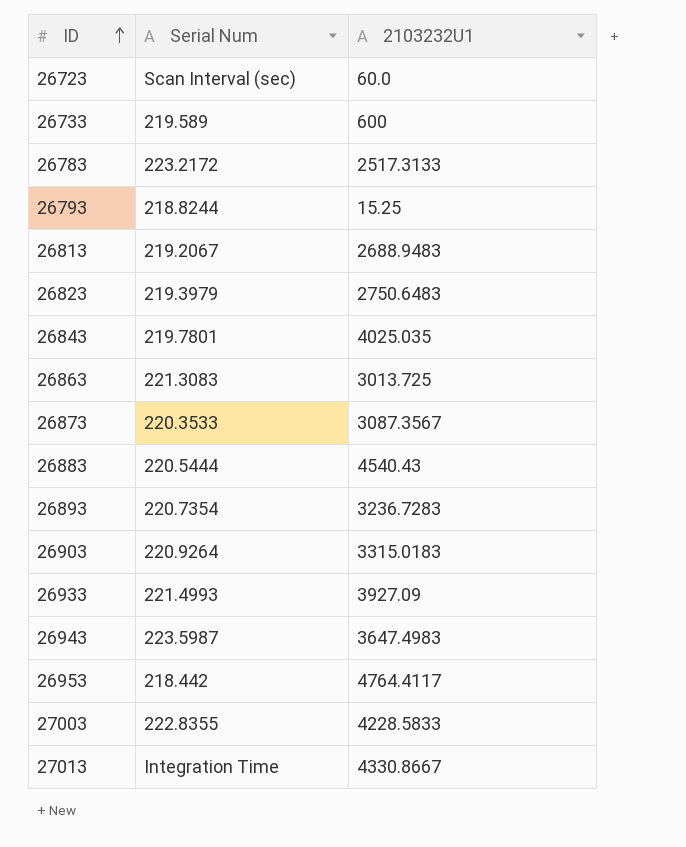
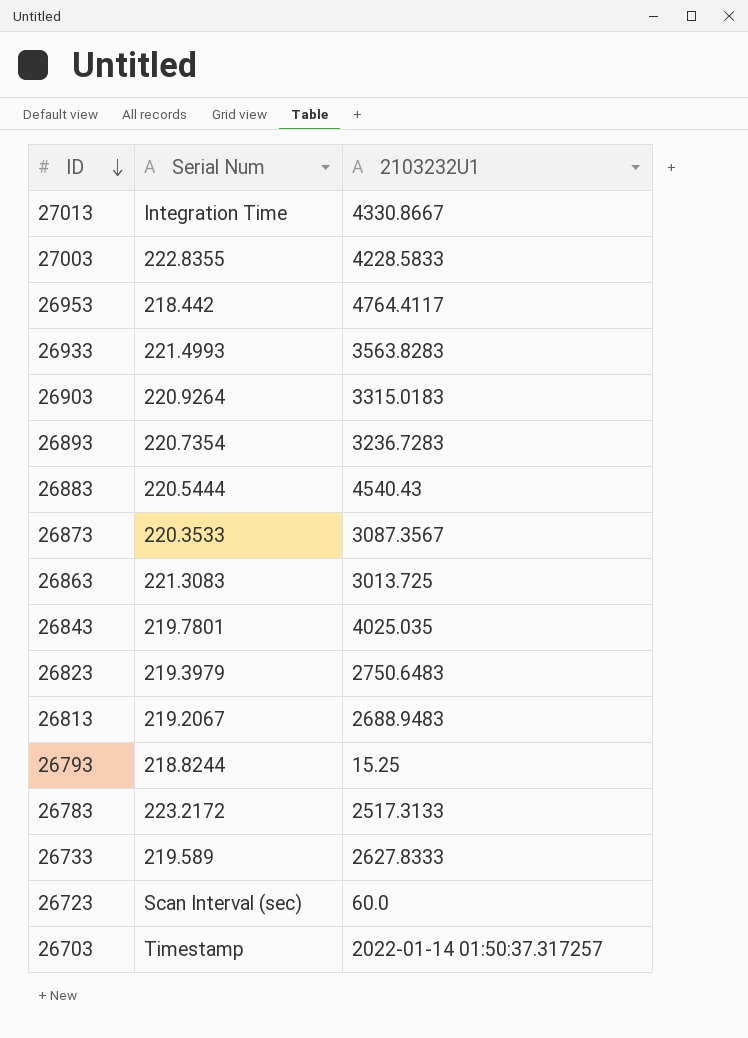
row order: ID ascending -> ID descending
row 26943: 223.5987 | 3647.4983 -> none
26933 | 2103232U1: 3927.09 -> 3563.8283
26733 | 2103232U1: 600 -> 2627.8333
row 26703: none -> Timestamp | 2022-01-14 01:50:37.317257

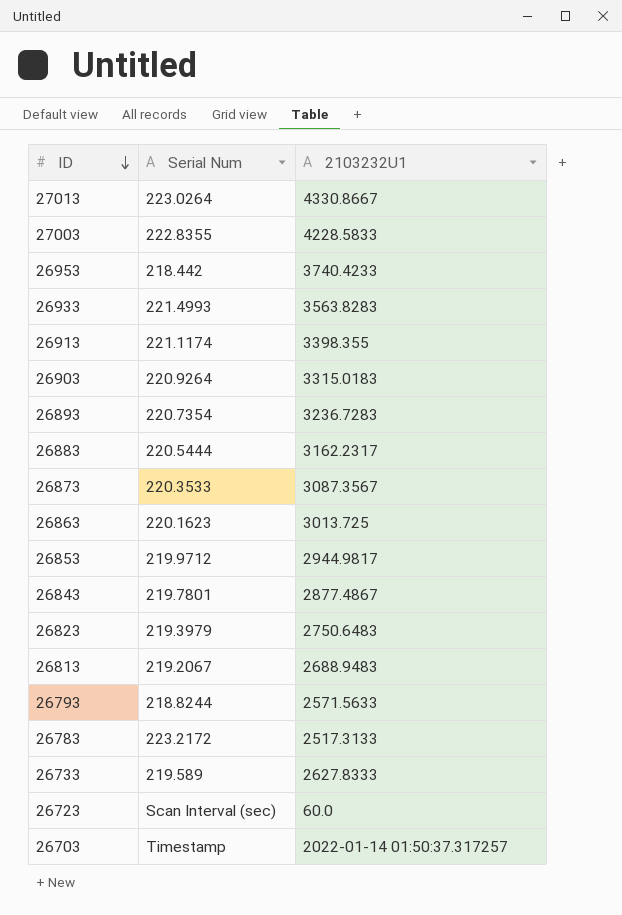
27013 | Serial Num: Integration Time -> 223.0264
26953 | 2103232U1: 4764.4117 -> 3740.4233
row 26913: none -> 221.1174 | 3398.355
26883 | 2103232U1: 4540.43 -> 3162.2317
26863 | Serial Num: 221.3083 -> 220.1623
row 26853: none -> 219.9712 | 2944.9817
26843 | 2103232U1: 4025.035 -> 2877.4867
26793 | 2103232U1: 15.25 -> 2571.5633

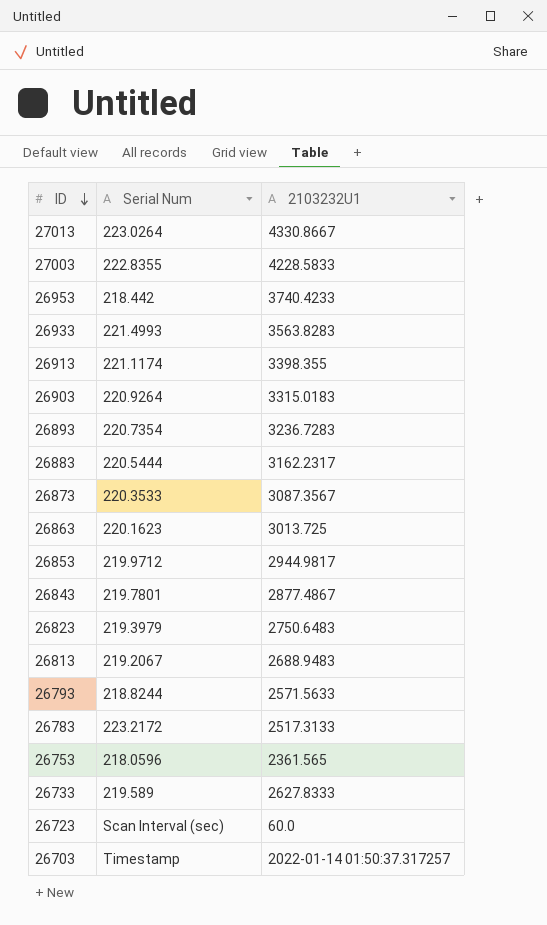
row 26753: none -> 218.0596 | 2361.565

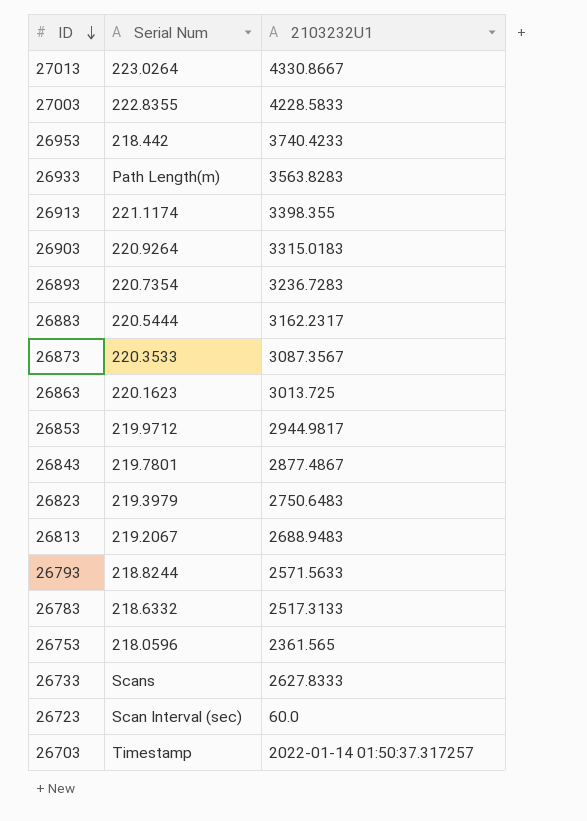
26933 | Serial Num: 221.4993 -> Path Length(m)
26783 | Serial Num: 223.2172 -> 218.6332
26733 | Serial Num: 219.589 -> Scans

